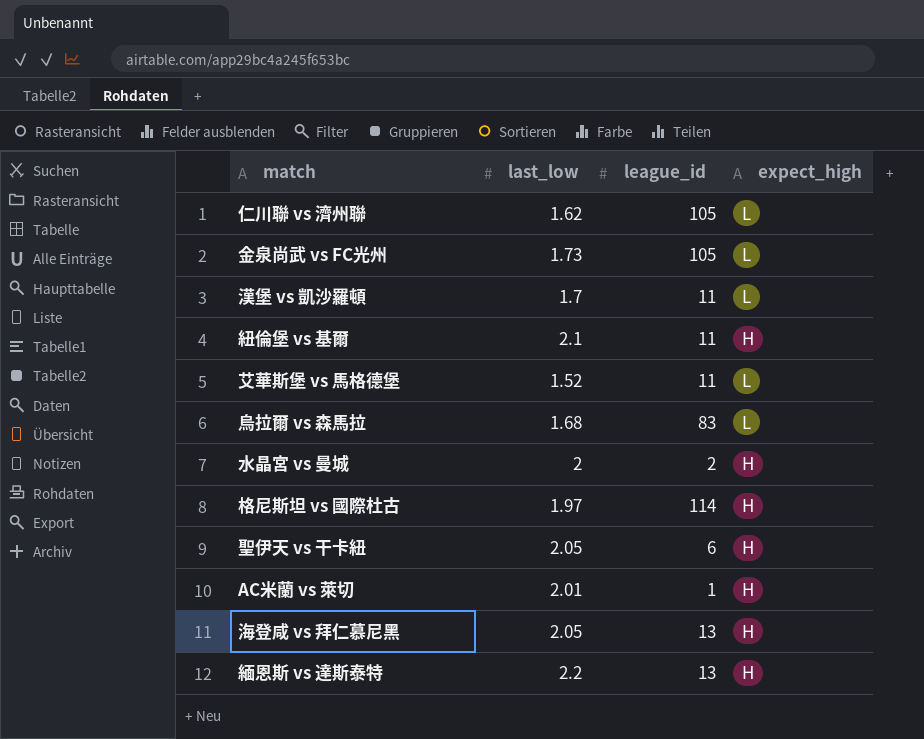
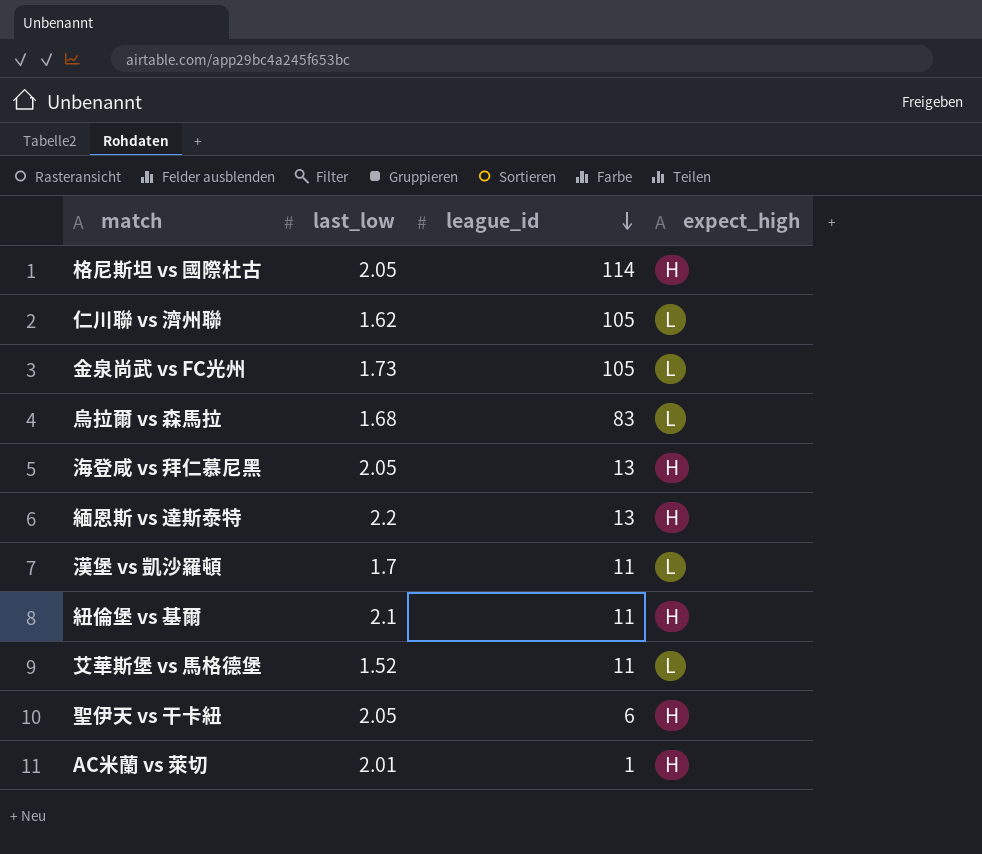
row order: none -> league_id descending
row 水晶宮 vs 曼城: 2 | 2 | H -> none
格尼斯坦 vs 國際杜古 | last_low: 1.97 -> 2.05

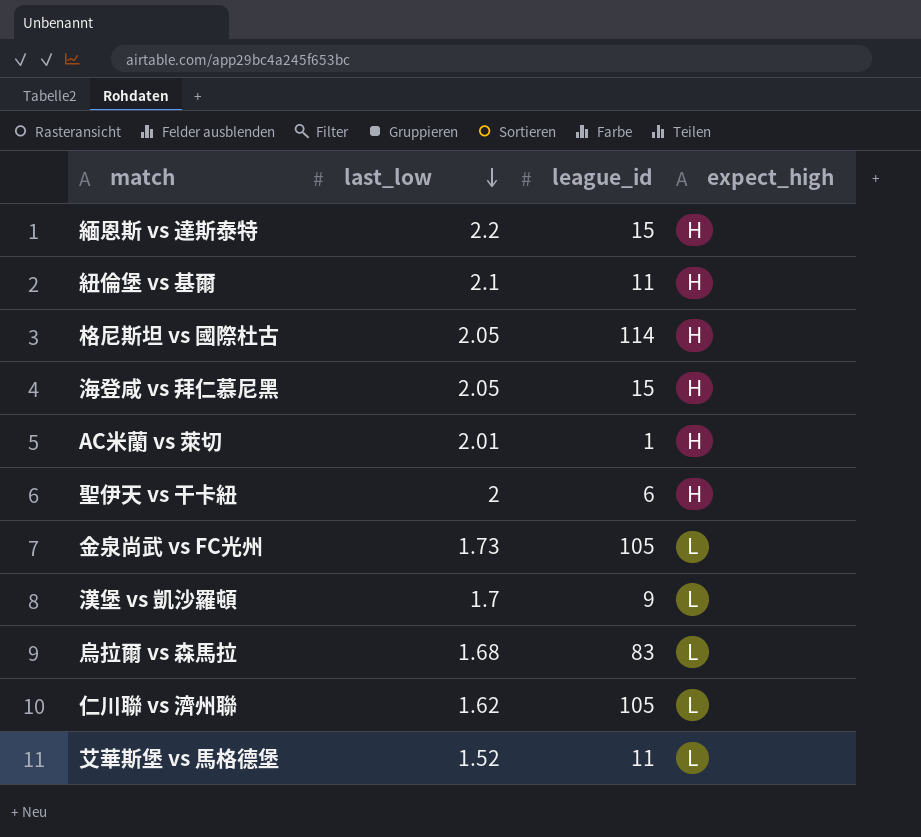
row order: league_id descending -> last_low descending
緬恩斯 vs 達斯泰特 | league_id: 13 -> 15
海登咸 vs 拜仁慕尼黑 | league_id: 13 -> 15
聖伊天 vs 干卡紐 | last_low: 2.05 -> 2
漢堡 vs 凱沙羅頓 | league_id: 11 -> 9

